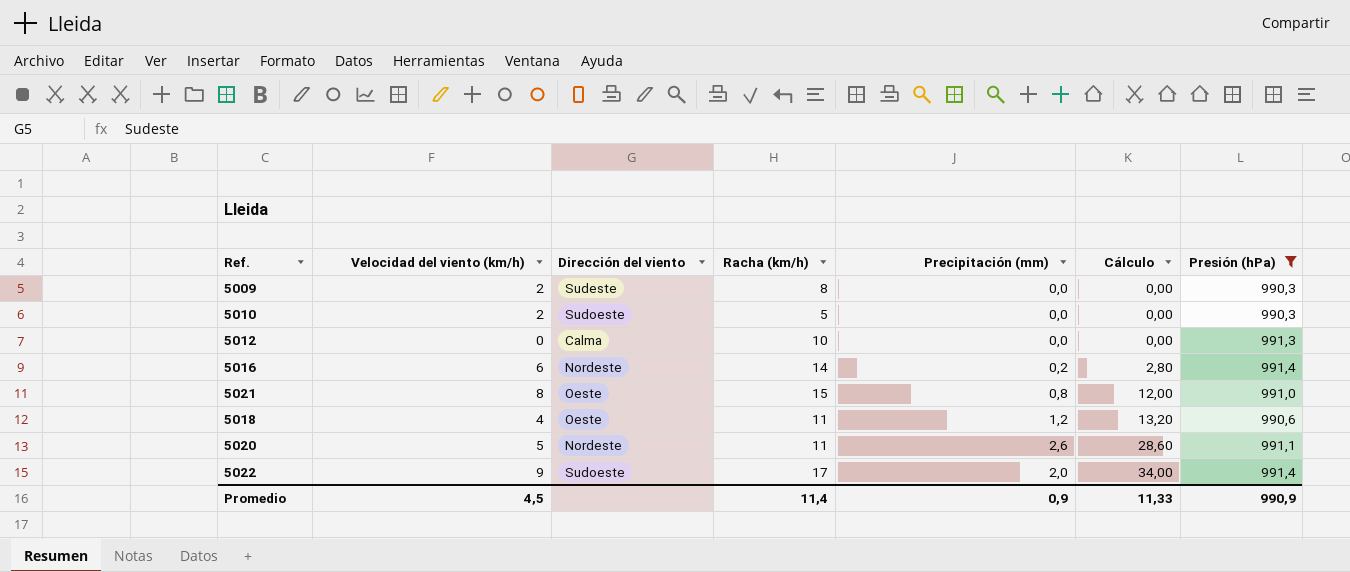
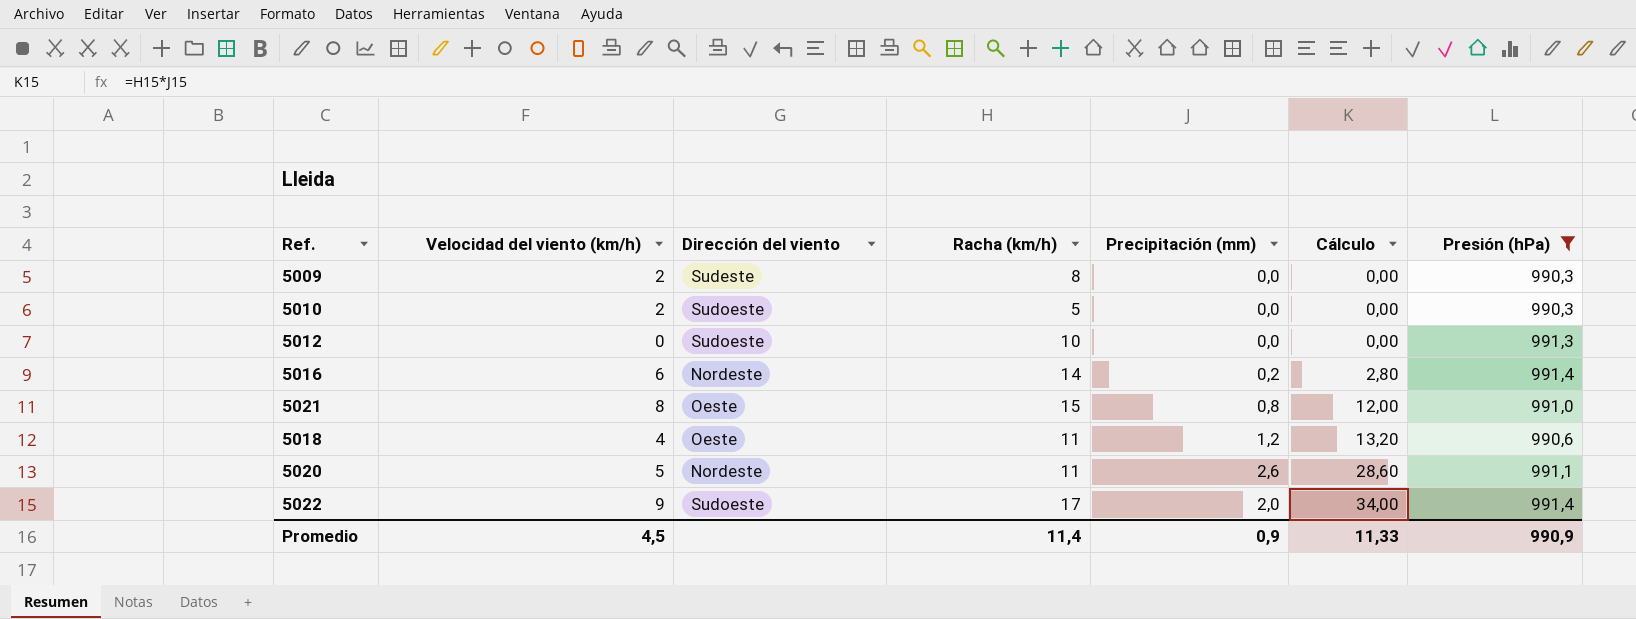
5012 | Dirección del viento: Calma -> Sudoeste

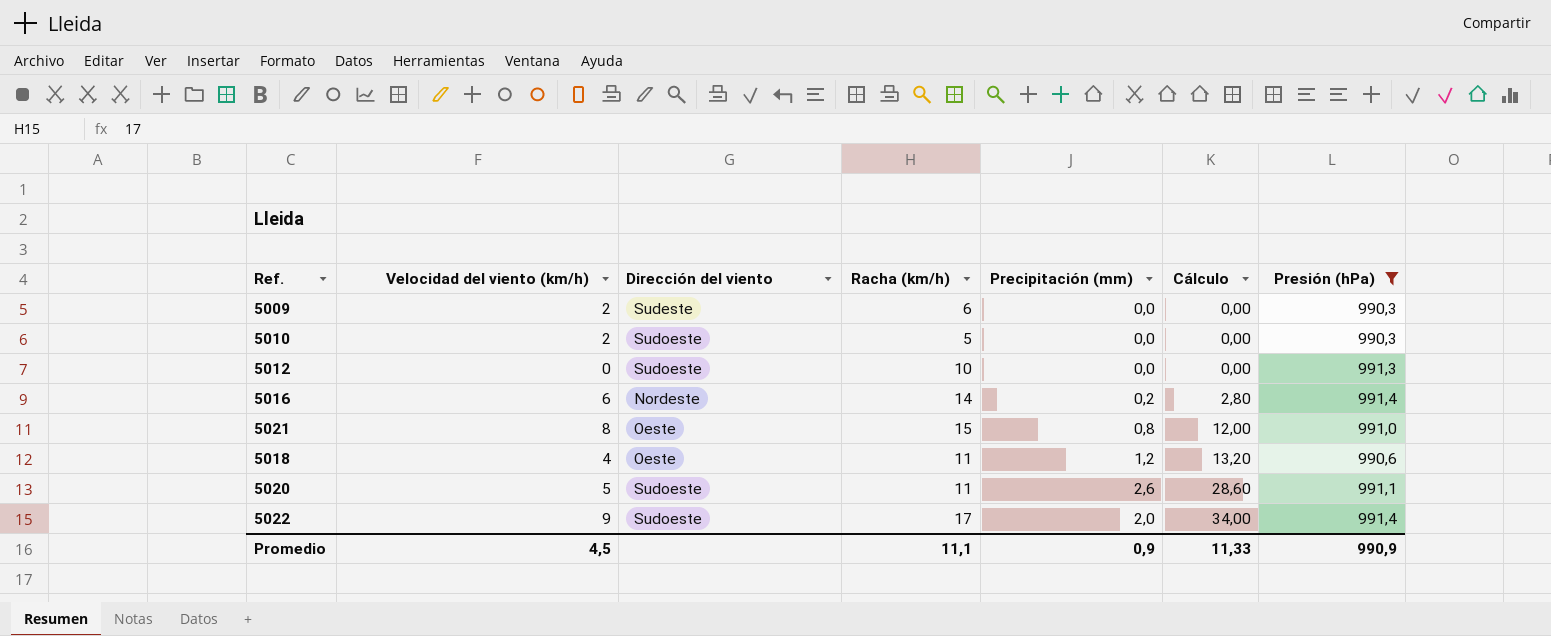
5009 | Racha (km/h): 8 -> 6
5020 | Dirección del viento: Nordeste -> Sudoeste
Promedio | Racha (km/h): 11,4 -> 11,1

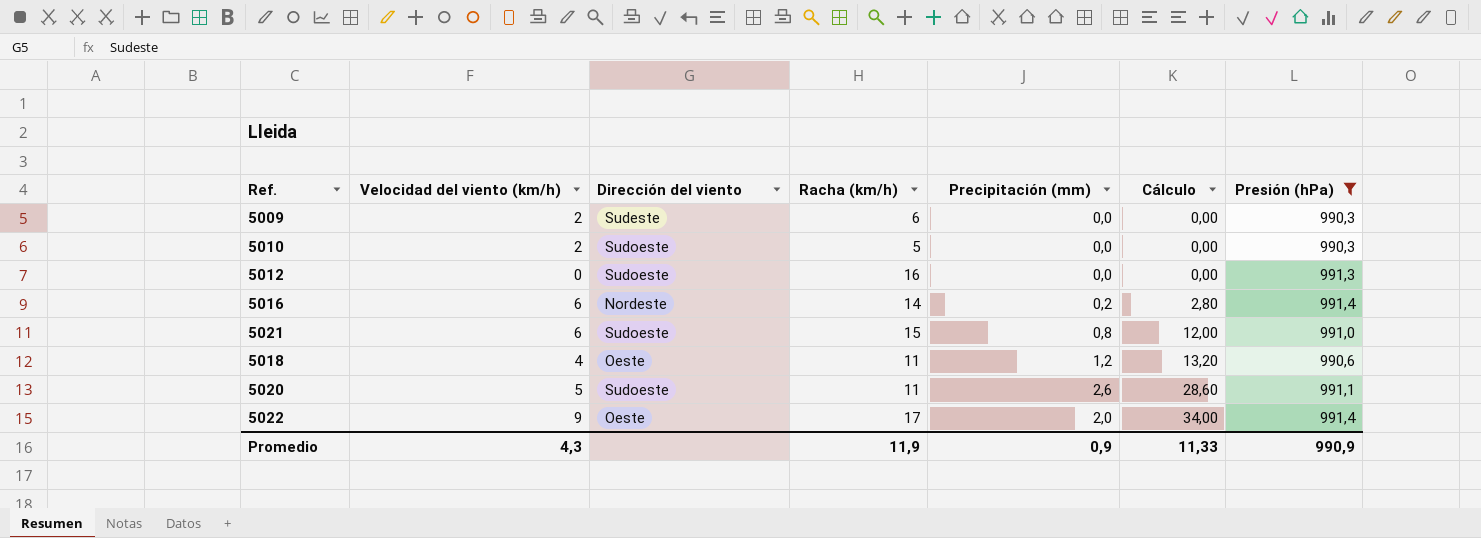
5012 | Racha (km/h): 10 -> 16
5021 | Velocidad del viento (km/h): 8 -> 6
5021 | Dirección del viento: Oeste -> Sudoeste
5022 | Dirección del viento: Sudoeste -> Oeste
Promedio | Velocidad del viento (km/h): 4,5 -> 4,3
Promedio | Racha (km/h): 11,1 -> 11,9

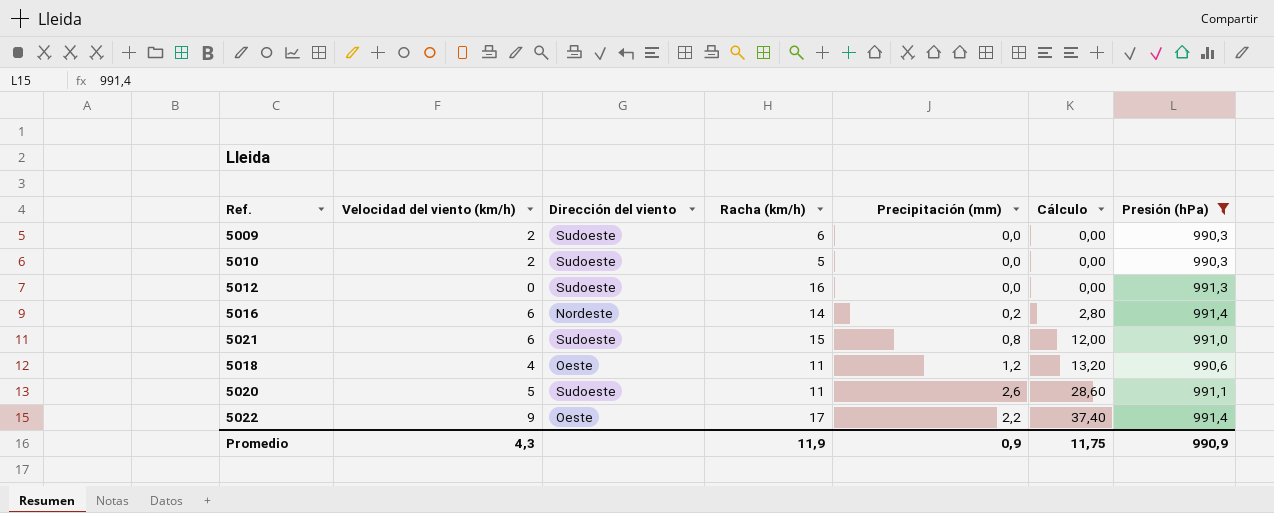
5009 | Dirección del viento: Sudeste -> Sudoeste
5022 | Precipitación (mm): 2,0 -> 2,2
5022 | Cálculo: 34,00 -> 37,40
Promedio | Cálculo: 11,33 -> 11,75

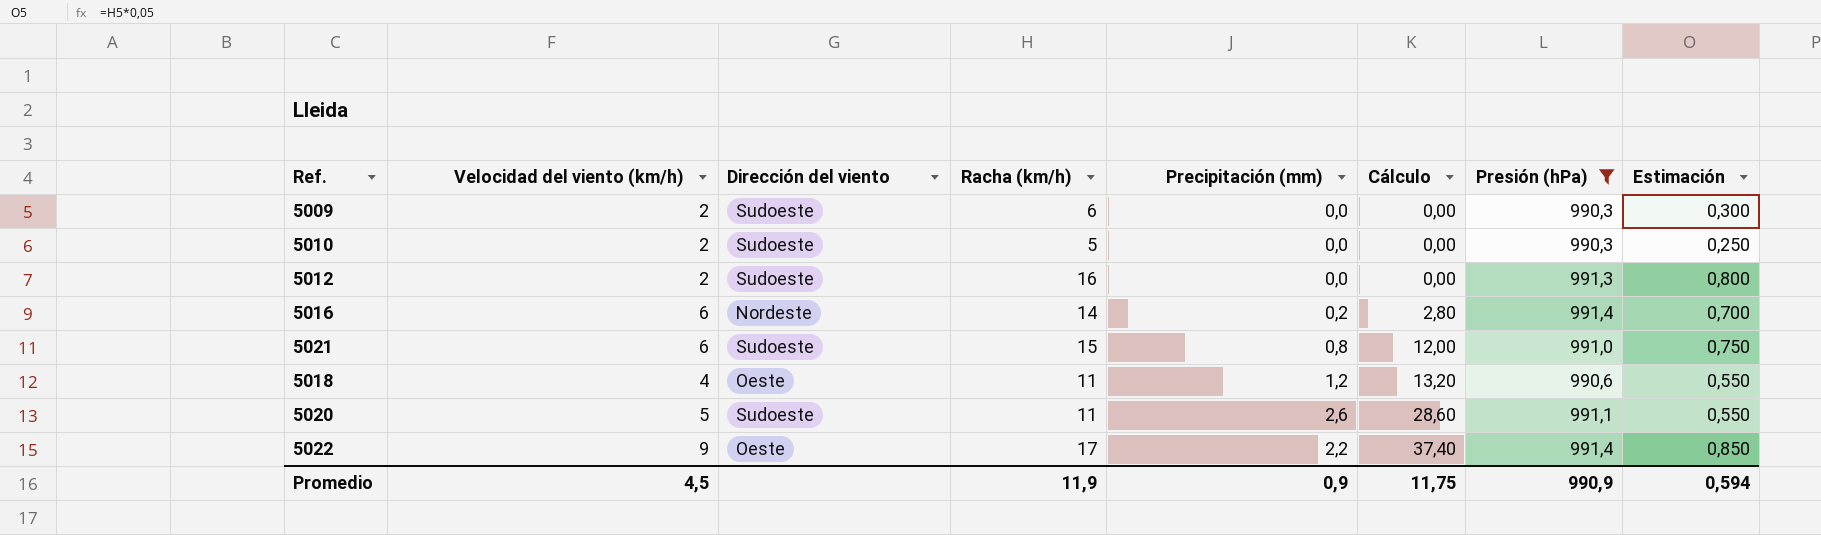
column Estimación | formula: none -> [Racha (km/h)] * 0,05
5012 | Velocidad del viento (km/h): 0 -> 2
Promedio | Velocidad del viento (km/h): 4,3 -> 4,5

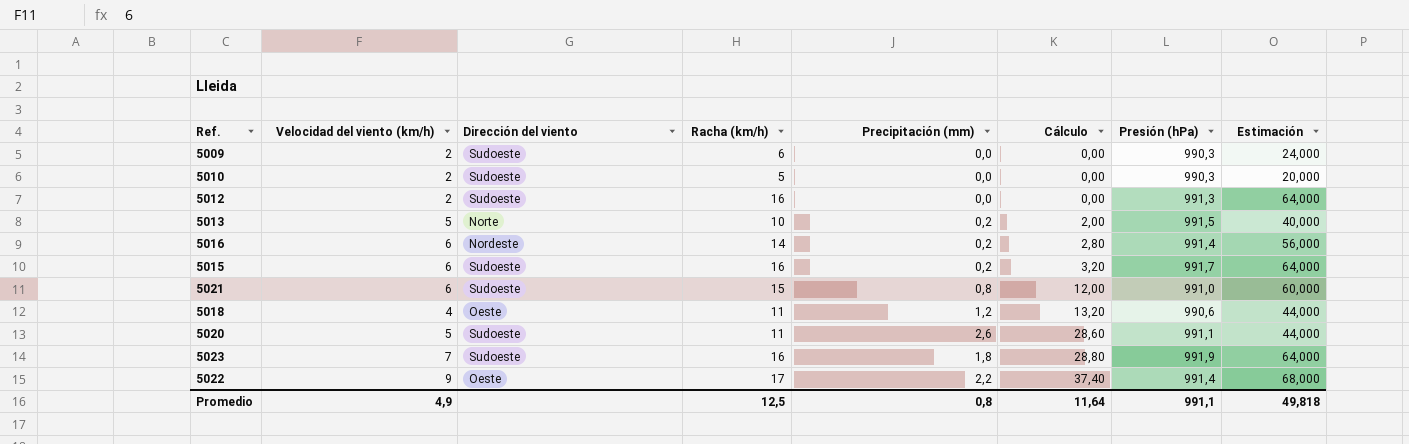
filter: Presión (hPa) <= 991,4 -> none
column Estimación | formula: [Racha (km/h)] * 0,05 -> [Racha (km/h)] * 4
Promedio | Velocidad del viento (km/h): 4,5 -> 4,9
Promedio | Racha (km/h): 11,9 -> 12,5
Promedio | Precipitación (mm): 0,9 -> 0,8
Promedio | Cálculo: 11,75 -> 11,64
Promedio | Presión (hPa): 990,9 -> 991,1
Promedio | Estimación: 0,594 -> 49,818

